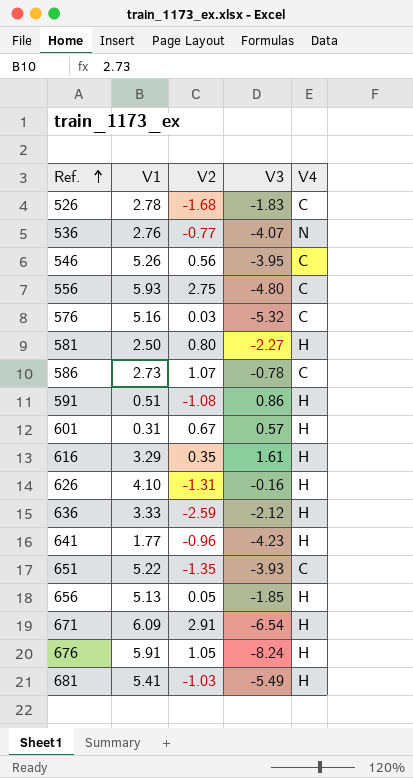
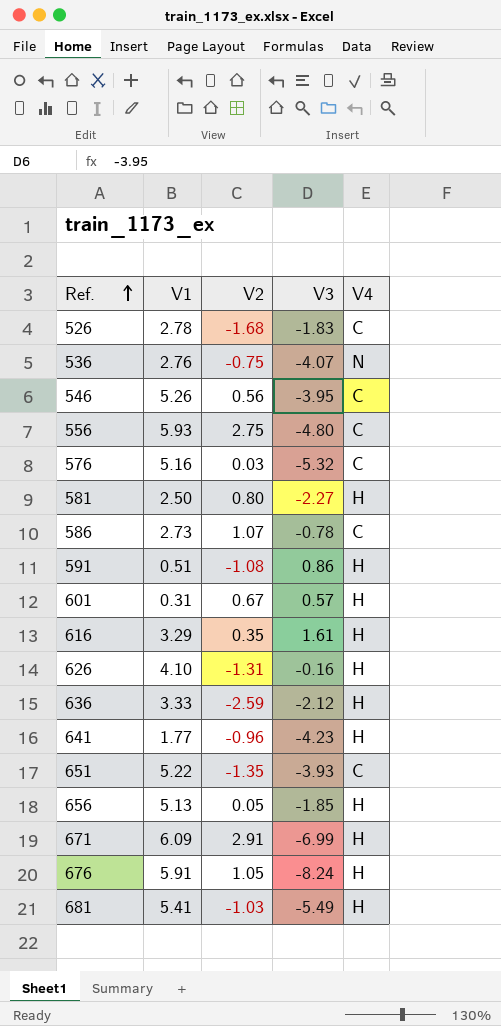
536 | V2: -0.77 -> -0.75
671 | V3: -6.54 -> -6.99

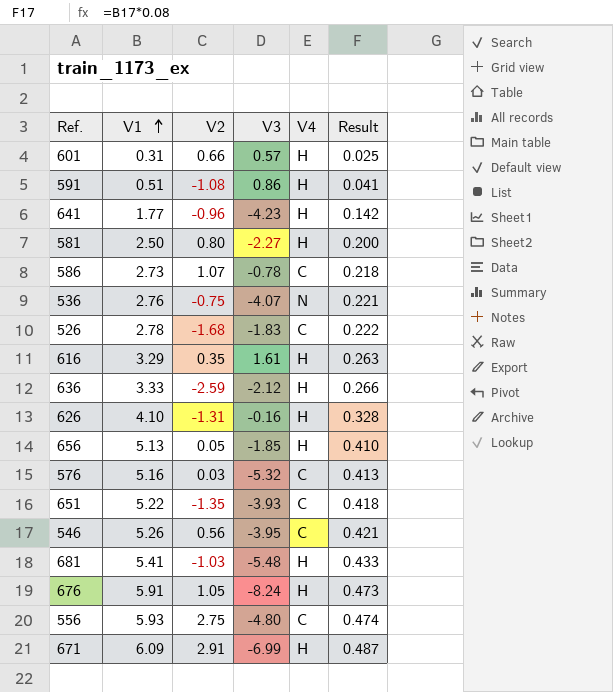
row order: Ref. ascending -> V1 ascending
column Result | formula: none -> [V1] * 0.08
601 | V2: 0.67 -> 0.66
681 | V3: -5.49 -> -5.48

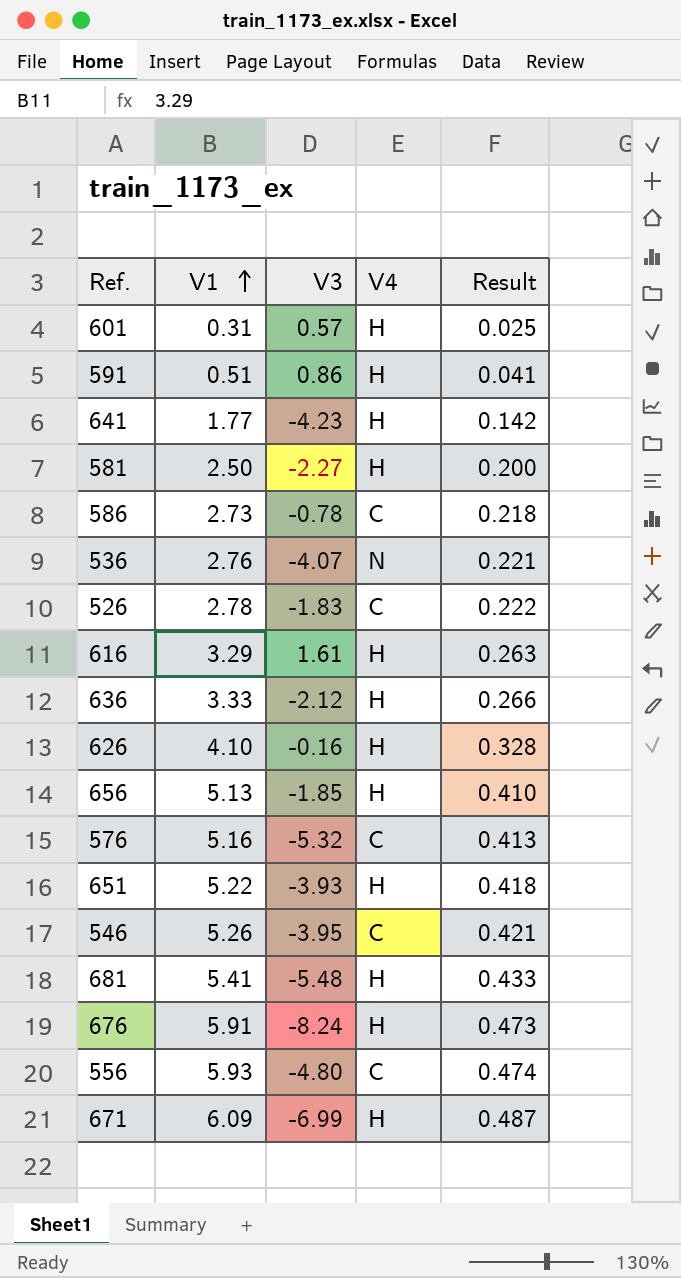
column V2 | position: 3 -> none
651 | V4: C -> H

